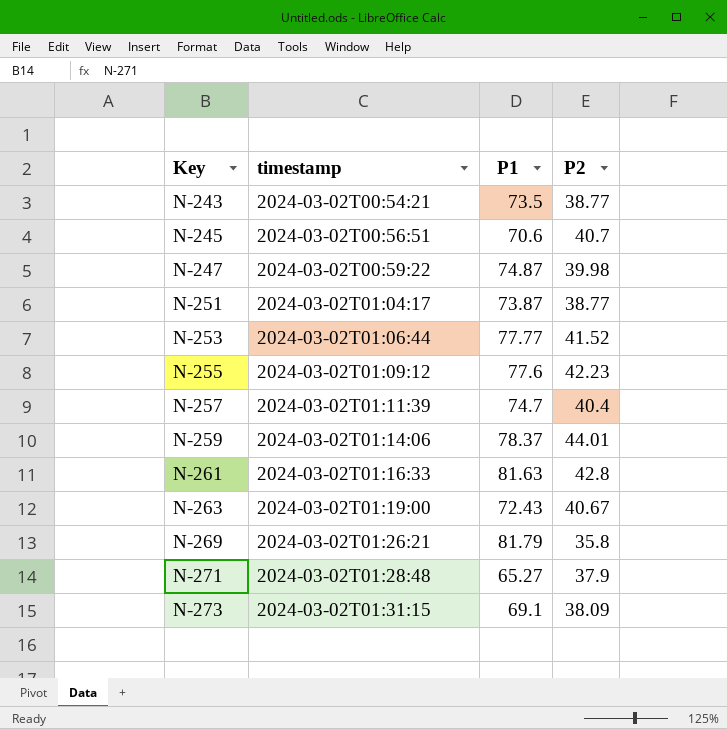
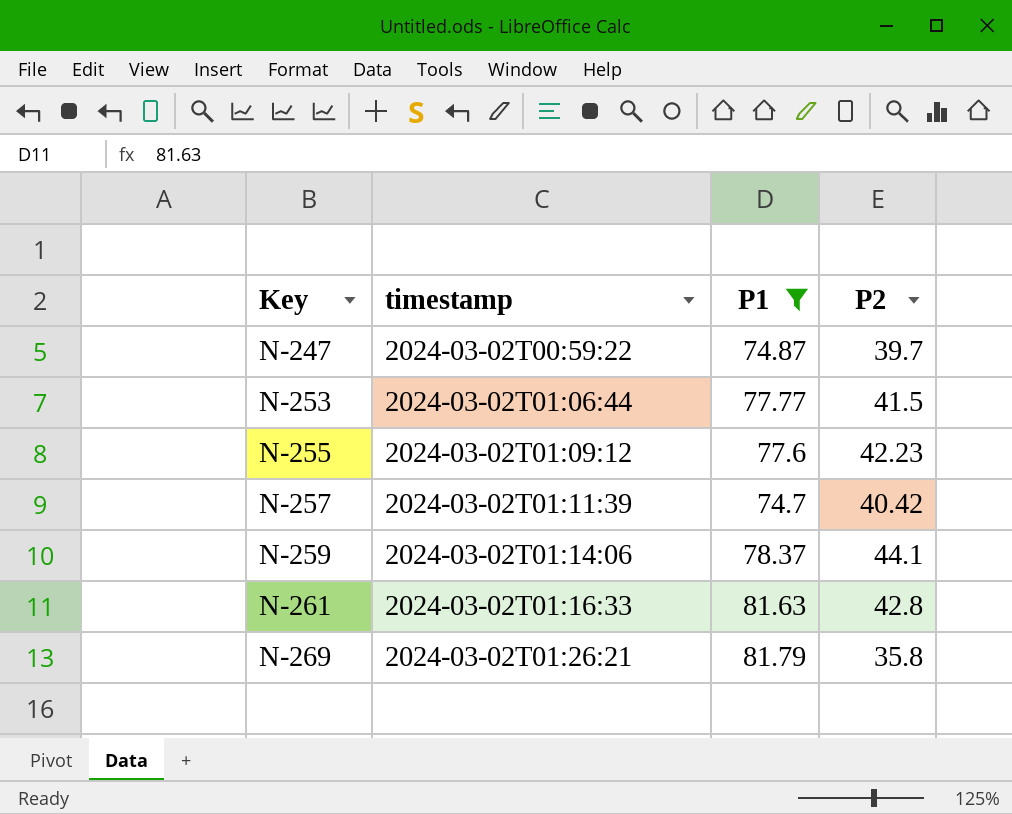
filter: none -> P1 >= 74.7
N-247 | P2: 39.98 -> 39.7
N-253 | P2: 41.52 -> 41.5
N-257 | P2: 40.4 -> 40.42
N-259 | P2: 44.01 -> 44.1

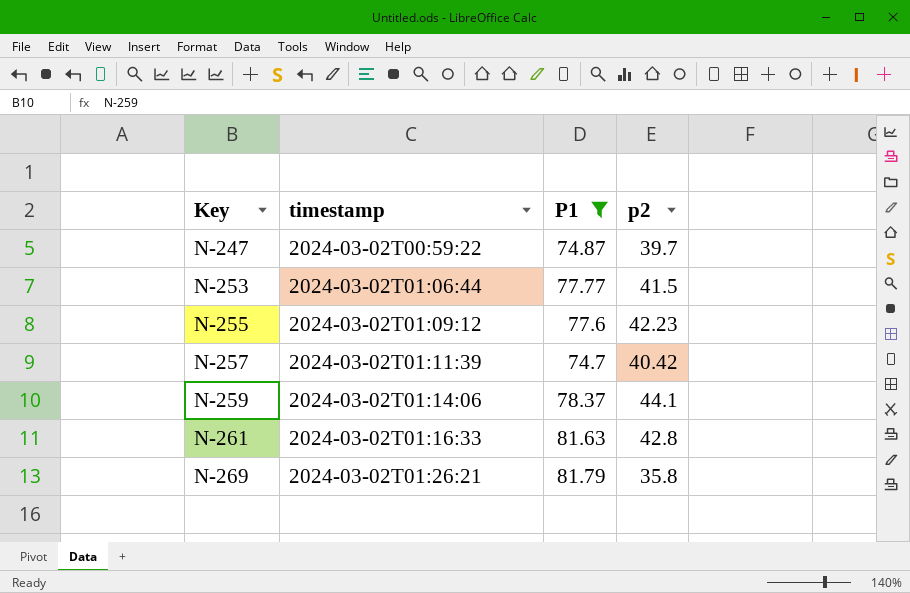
column name: P2 -> p2

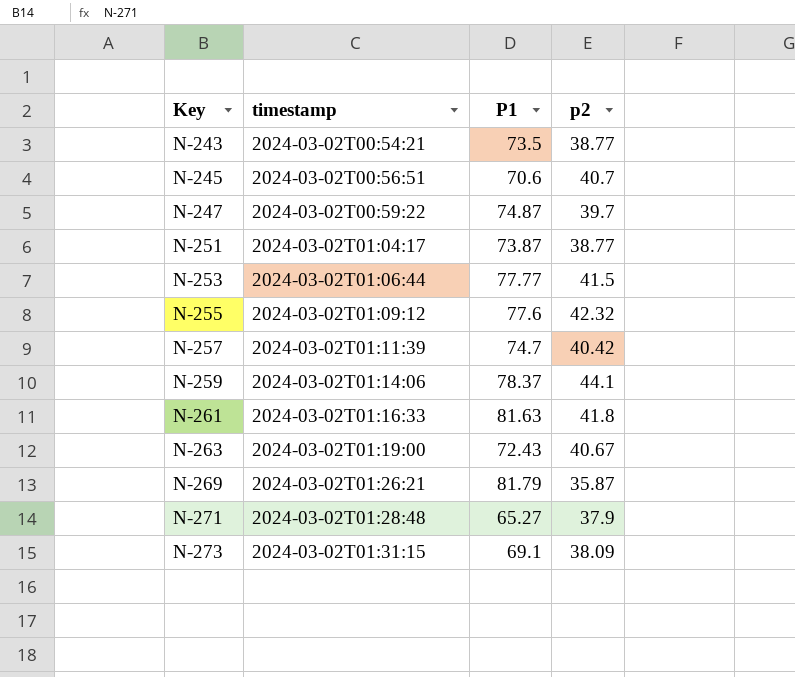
filter: P1 >= 74.7 -> none
N-255 | p2: 42.23 -> 42.32
N-261 | p2: 42.8 -> 41.8
N-269 | p2: 35.8 -> 35.87

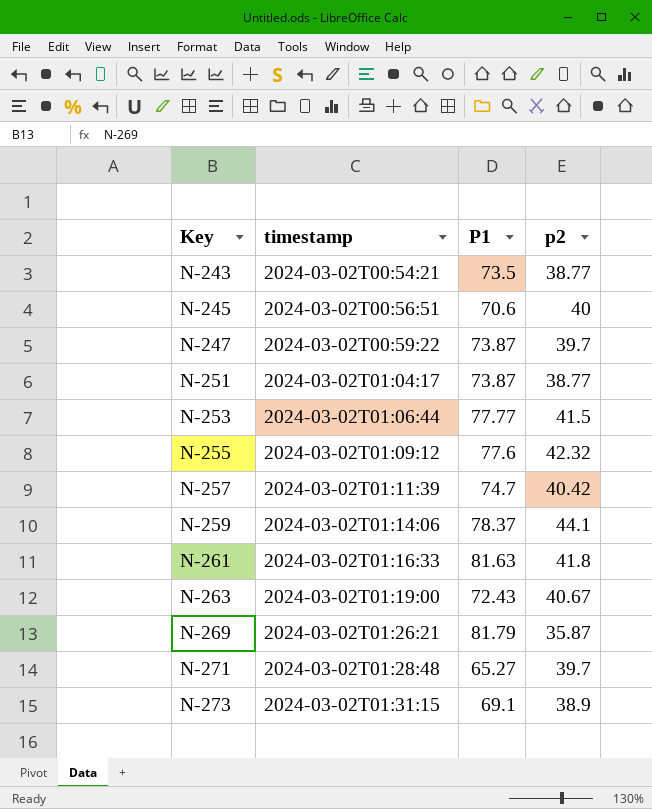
N-245 | p2: 40.7 -> 40
N-247 | P1: 74.87 -> 73.87
N-271 | p2: 37.9 -> 39.7
N-273 | p2: 38.09 -> 38.9

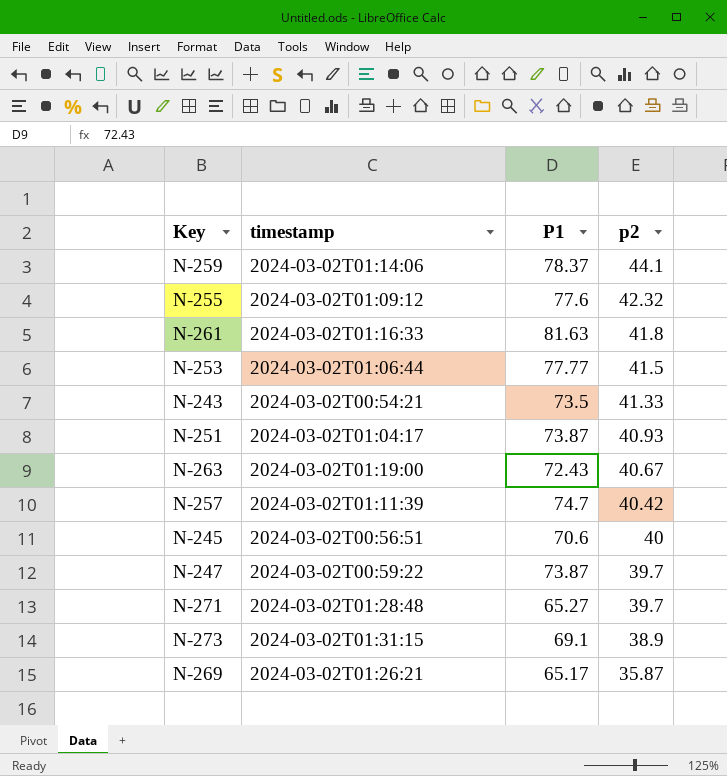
row order: Key ascending -> p2 descending
N-243 | p2: 38.77 -> 41.33
N-251 | p2: 38.77 -> 40.93
N-269 | P1: 81.79 -> 65.17

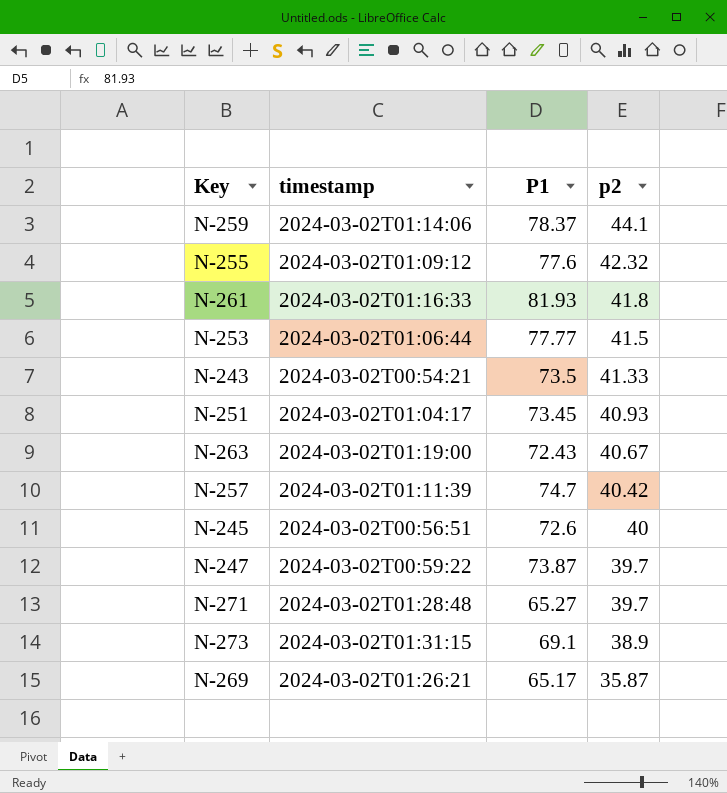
N-261 | P1: 81.63 -> 81.93
N-251 | P1: 73.87 -> 73.45
N-245 | P1: 70.6 -> 72.6

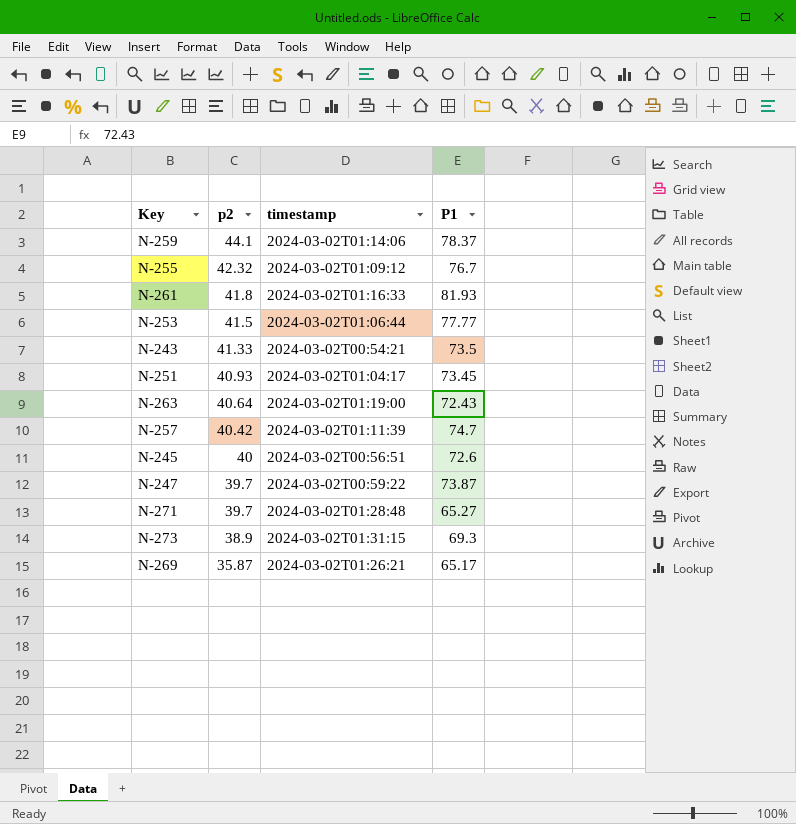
column p2 | position: 4 -> 2
N-255 | P1: 77.6 -> 76.7
N-263 | p2: 40.67 -> 40.64
N-273 | P1: 69.1 -> 69.3

